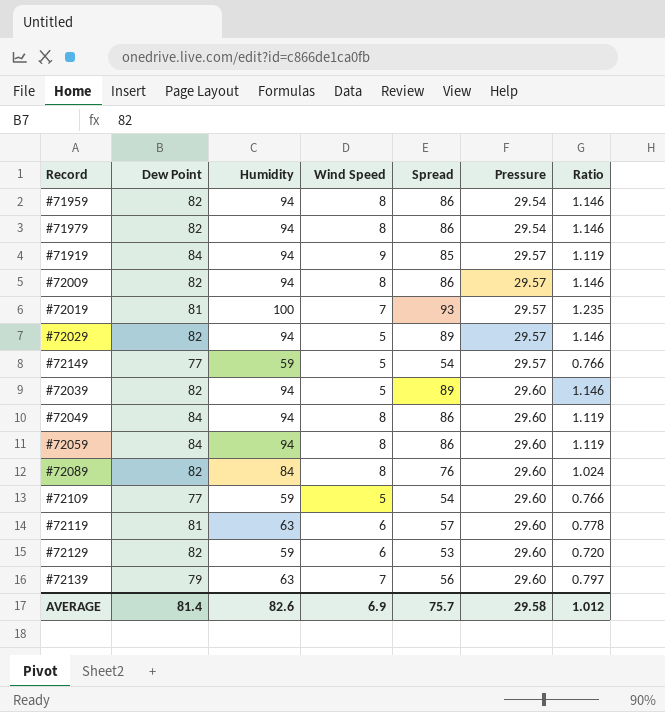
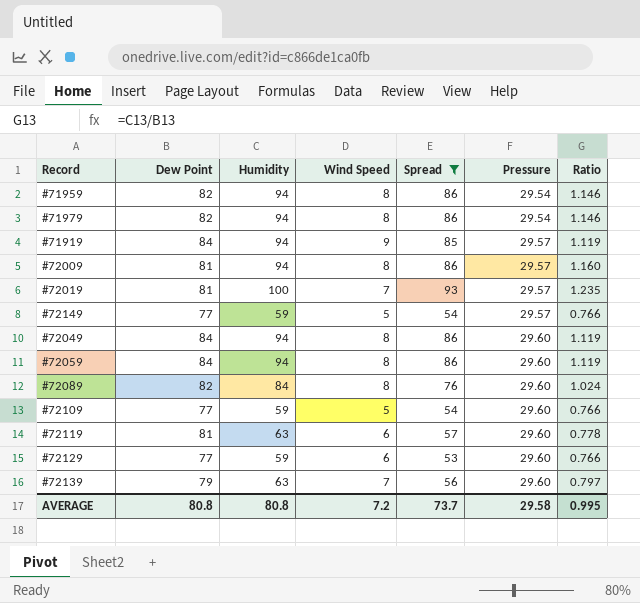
filter: none -> Spread != 89
#72009 | Dew Point: 82 -> 81
#72009 | Ratio: 1.146 -> 1.160
#72129 | Dew Point: 82 -> 77
#72129 | Ratio: 0.720 -> 0.766
AVERAGE | Dew Point: 81.4 -> 80.8
AVERAGE | Humidity: 82.6 -> 80.8
AVERAGE | Wind Speed: 6.9 -> 7.2
AVERAGE | Spread: 75.7 -> 73.7
AVERAGE | Ratio: 1.012 -> 0.995

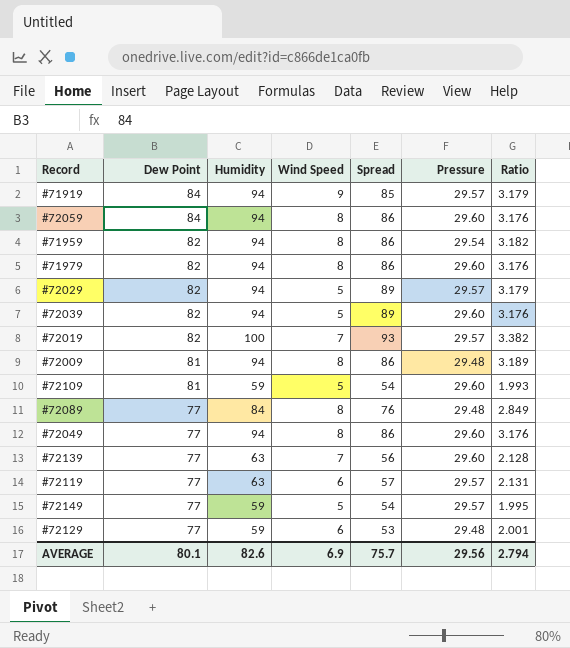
filter: Spread != 89 -> none
row order: Pressure ascending -> Dew Point descending
column Ratio | formula: [Humidity] / [Dew Point] -> [Humidity] / [Pressure]
#71979 | Pressure: 29.54 -> 29.60
#72019 | Dew Point: 81 -> 82
#72009 | Pressure: 29.57 -> 29.48
#72109 | Dew Point: 77 -> 81
#72089 | Dew Point: 82 -> 77
#72089 | Pressure: 29.60 -> 29.48
#72049 | Dew Point: 84 -> 77
#72139 | Dew Point: 79 -> 77
#72119 | Dew Point: 81 -> 77
#72119 | Pressure: 29.60 -> 29.57
#72129 | Pressure: 29.60 -> 29.48
AVERAGE | Dew Point: 80.8 -> 80.1
AVERAGE | Humidity: 80.8 -> 82.6
AVERAGE | Wind Speed: 7.2 -> 6.9
AVERAGE | Spread: 73.7 -> 75.7
AVERAGE | Pressure: 29.58 -> 29.56
AVERAGE | Ratio: 0.995 -> 2.794

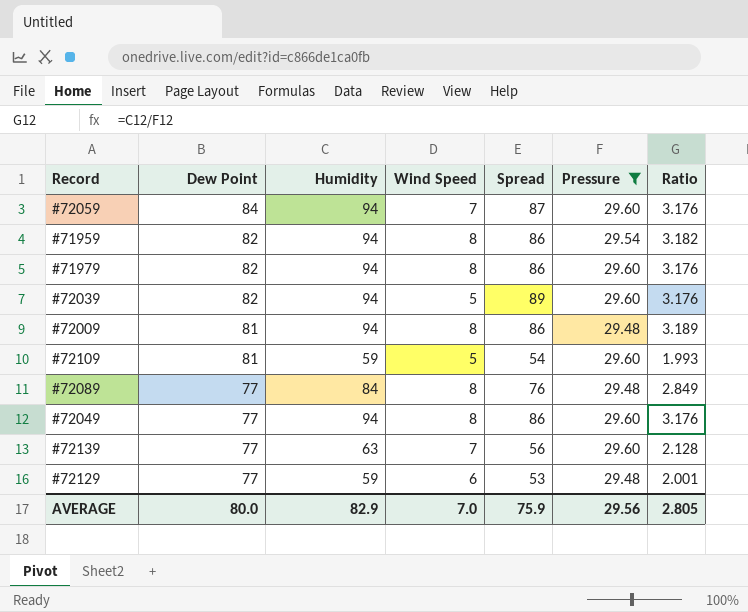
filter: none -> Pressure != 29.57
#72059 | Wind Speed: 8 -> 7
#72059 | Spread: 86 -> 87
AVERAGE | Dew Point: 80.1 -> 80.0
AVERAGE | Humidity: 82.6 -> 82.9
AVERAGE | Wind Speed: 6.9 -> 7.0
AVERAGE | Spread: 75.7 -> 75.9
AVERAGE | Ratio: 2.794 -> 2.805

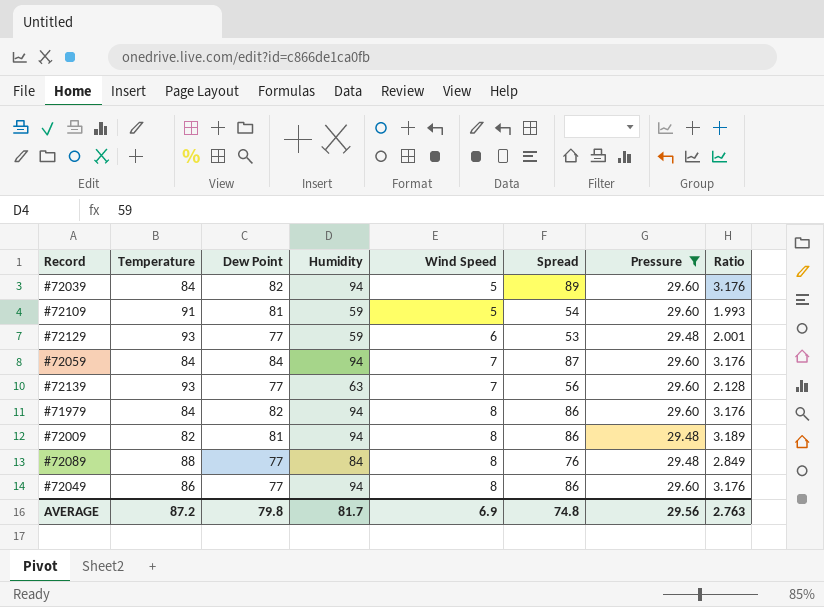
row order: Dew Point descending -> Wind Speed ascending
column Temperature | position: none -> 2
row #71959: 82 | 94 | 8 | 86 | 29.54 | 3.182 -> none
AVERAGE | Dew Point: 80.0 -> 79.8
AVERAGE | Humidity: 82.9 -> 81.7
AVERAGE | Wind Speed: 7.0 -> 6.9
AVERAGE | Spread: 75.9 -> 74.8
AVERAGE | Ratio: 2.805 -> 2.763

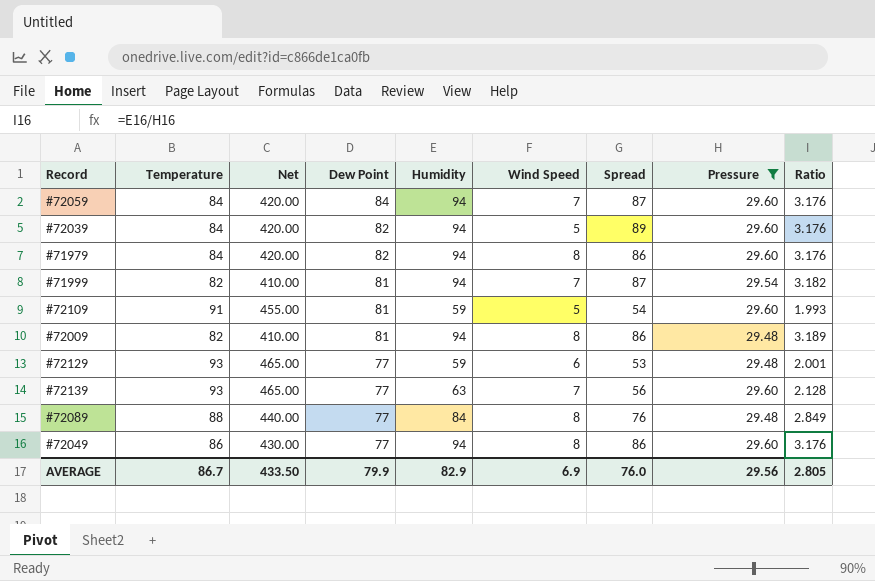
row order: Wind Speed ascending -> Dew Point descending
column Net | formula: none -> [Temperature] * 5
row #71999: none -> 82 | 410.00 | 81 | 94 | 7 | 87 | 29.54 | 3.182
AVERAGE | Temperature: 87.2 -> 86.7
AVERAGE | Dew Point: 79.8 -> 79.9
AVERAGE | Humidity: 81.7 -> 82.9
AVERAGE | Spread: 74.8 -> 76.0
AVERAGE | Ratio: 2.763 -> 2.805

